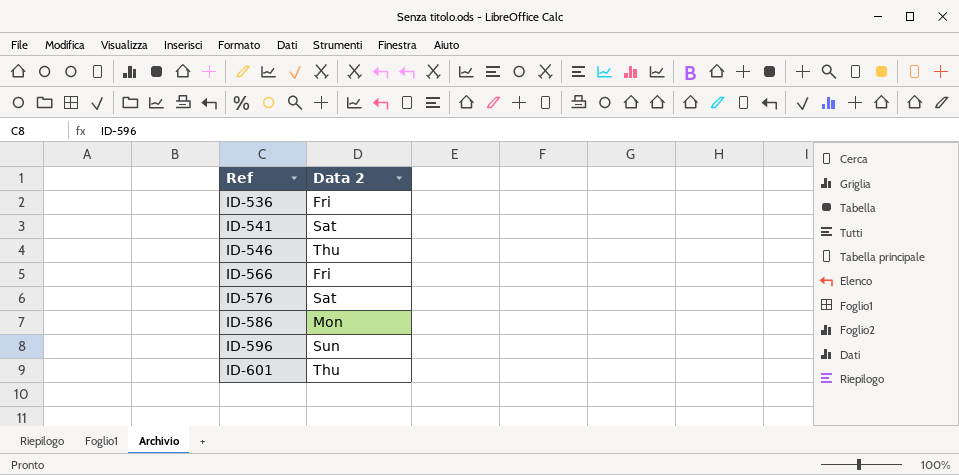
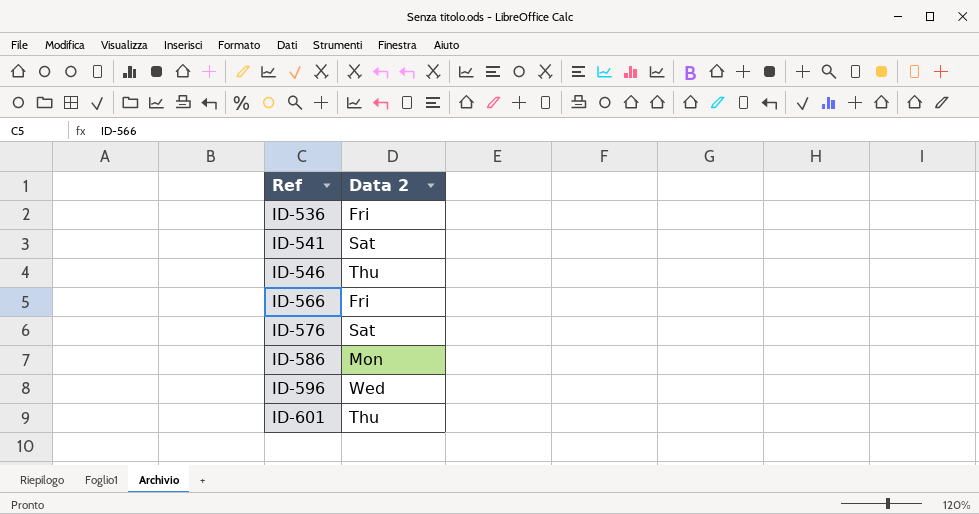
ID-596 | Data 2: Sun -> Wed

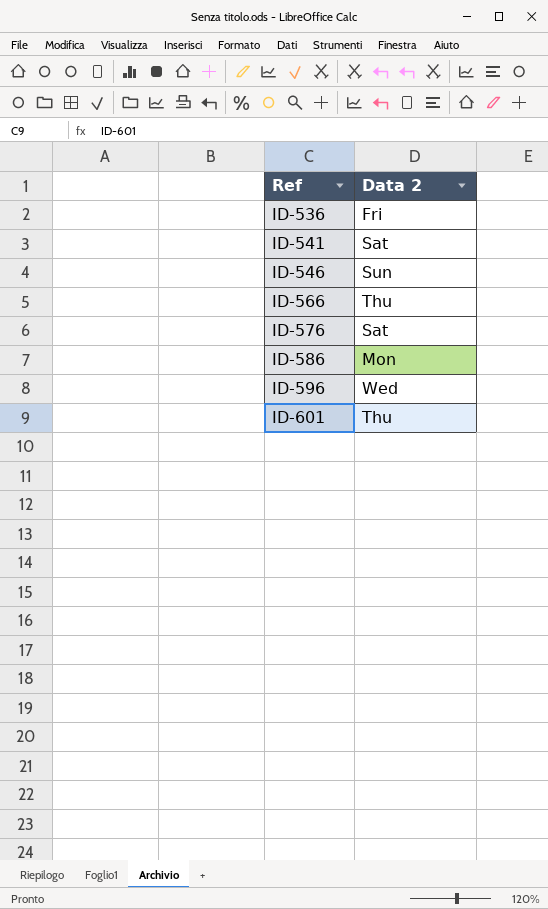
ID-546 | Data 2: Thu -> Sun
ID-566 | Data 2: Fri -> Thu

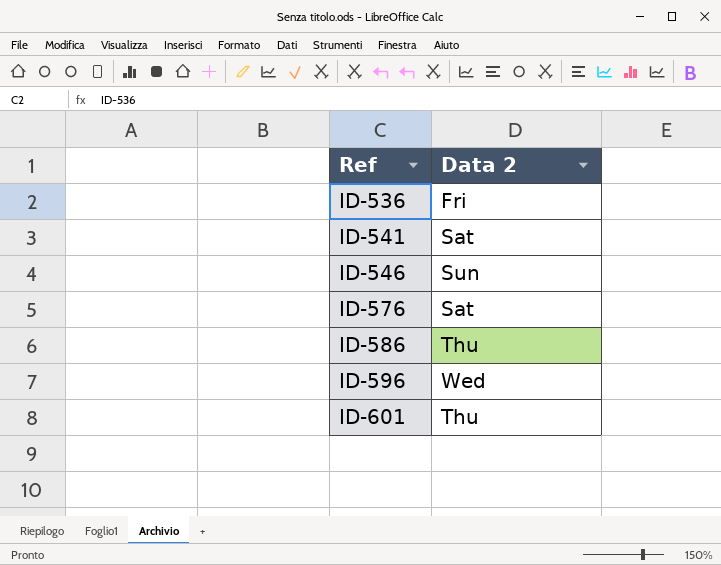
row ID-566: Thu -> none
ID-586 | Data 2: Mon -> Thu

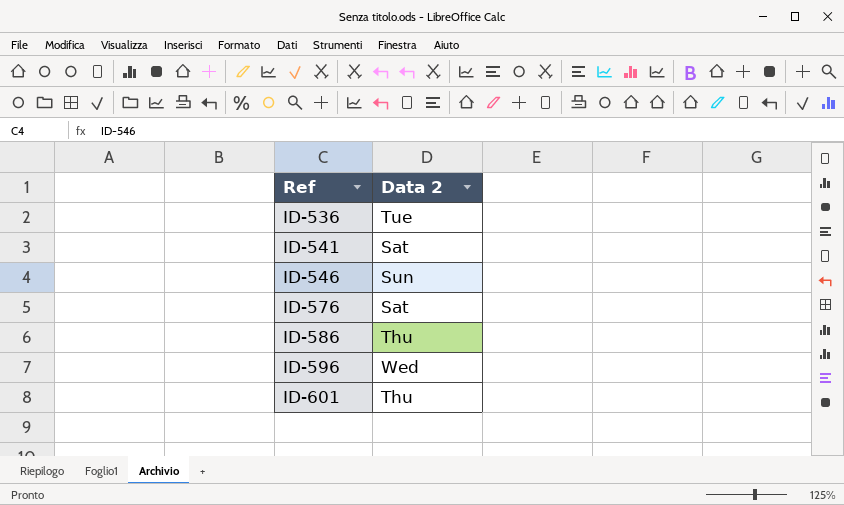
ID-536 | Data 2: Fri -> Tue

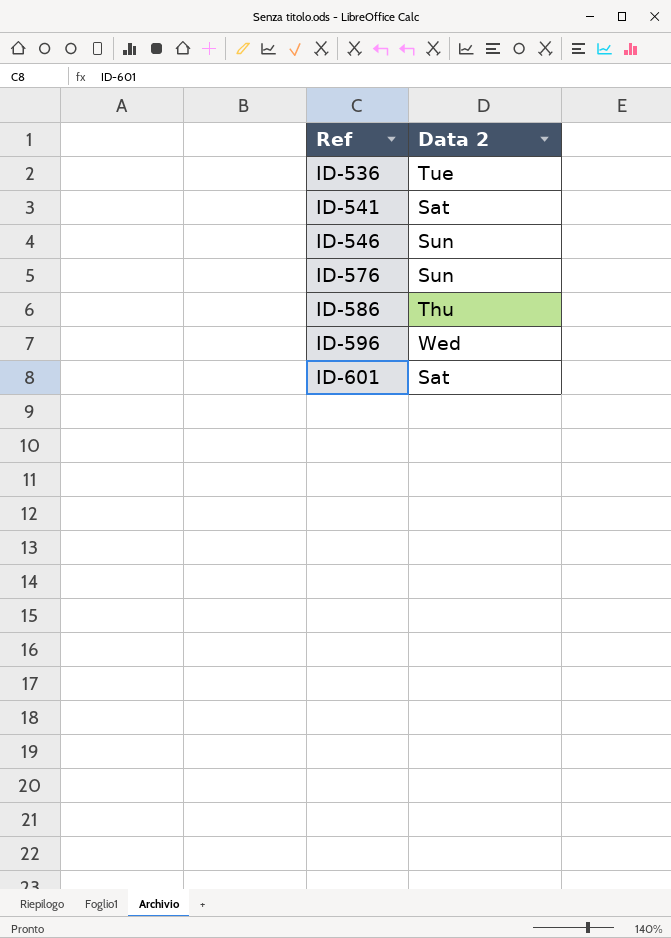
ID-576 | Data 2: Sat -> Sun
ID-601 | Data 2: Thu -> Sat

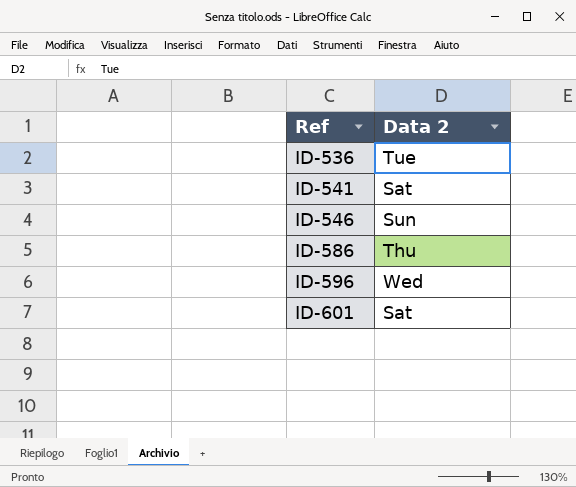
row ID-576: Sun -> none

